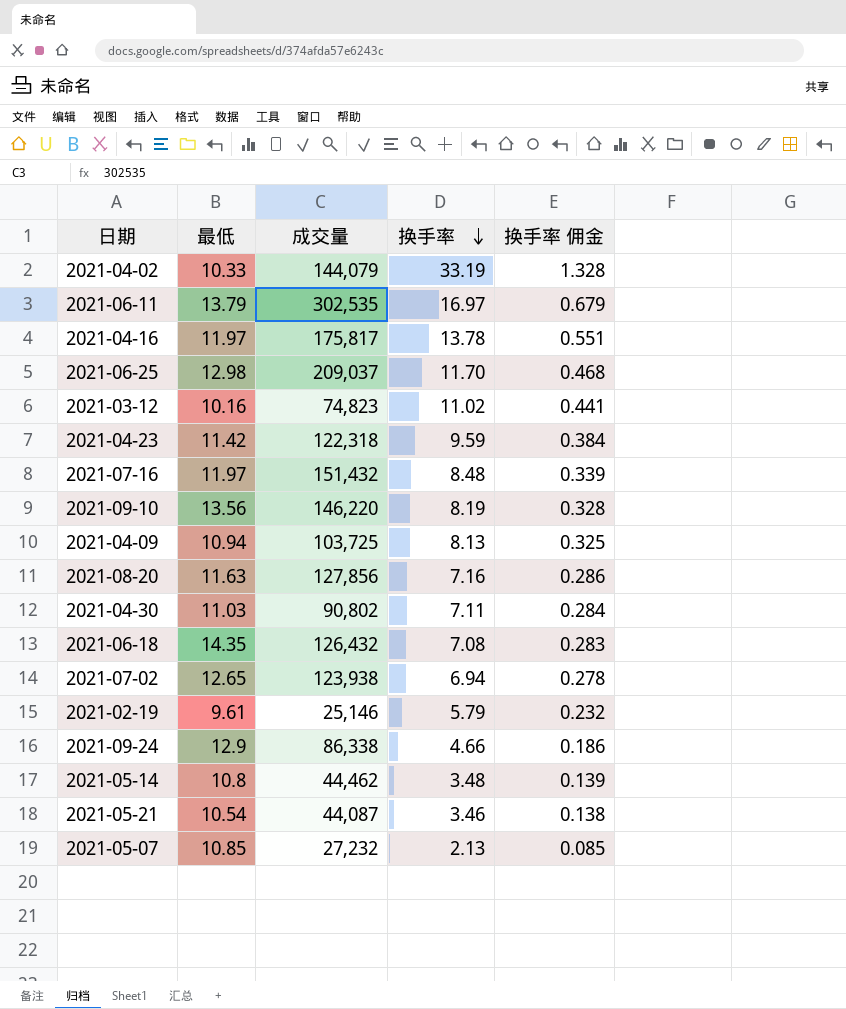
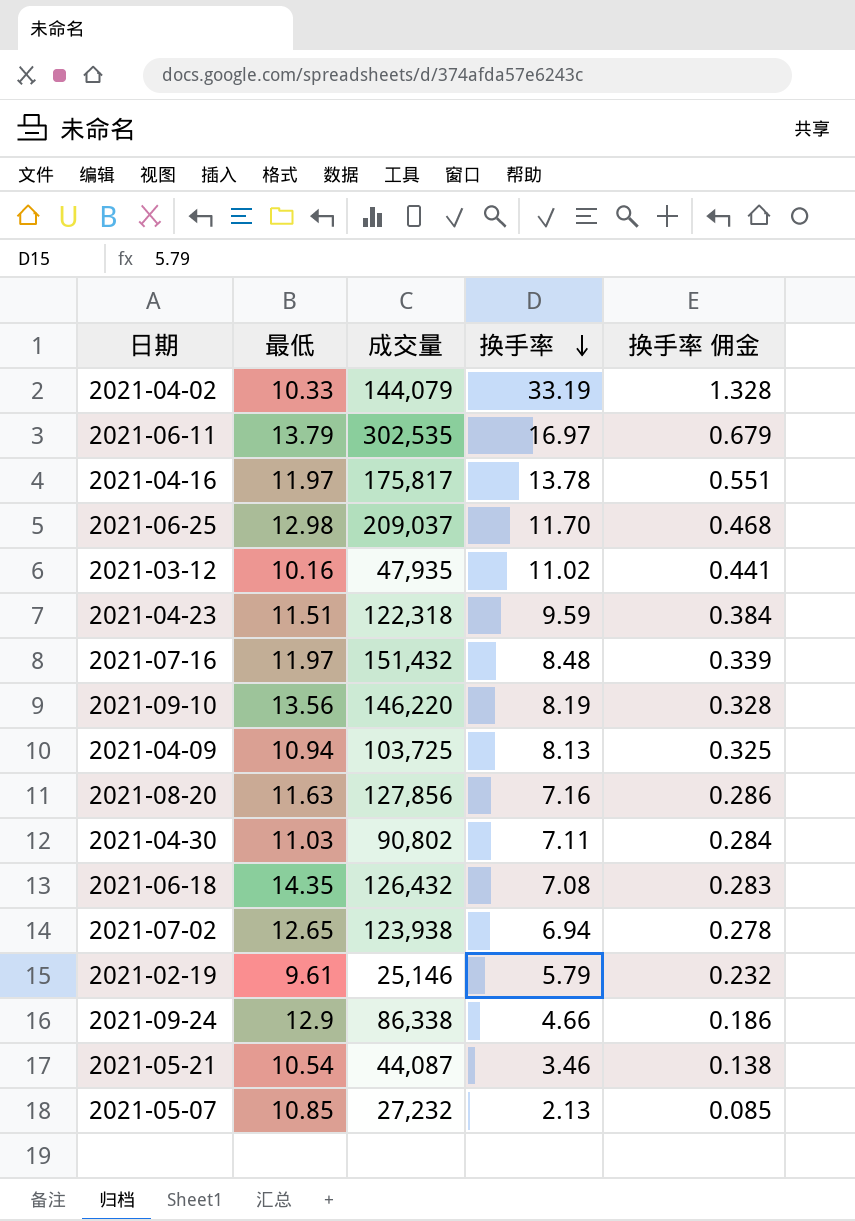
row 2021-05-14: 10.8 | 44,462 | 3.48 | 0.139 -> none
2021-03-12 | 成交量: 74,823 -> 47,935
2021-04-23 | 最低: 11.42 -> 11.51

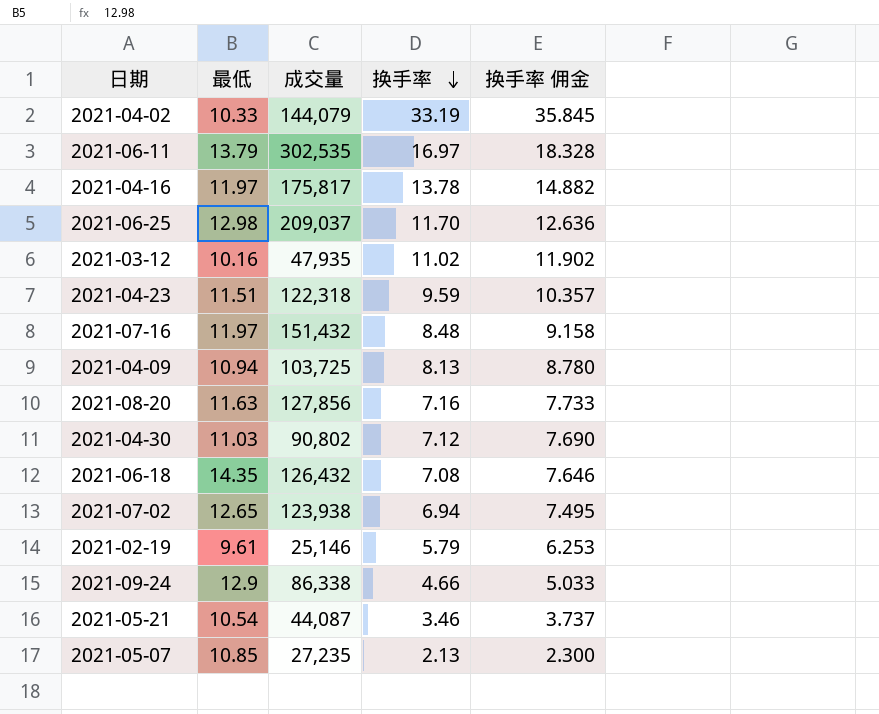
column 换手率 佣金 | formula: [换手率] * 0.04 -> [换手率] * 1.08
row 2021-09-10: 13.56 | 146,220 | 8.19 | 0.328 -> none
2021-04-30 | 换手率: 7.11 -> 7.12
2021-05-07 | 成交量: 27,232 -> 27,235

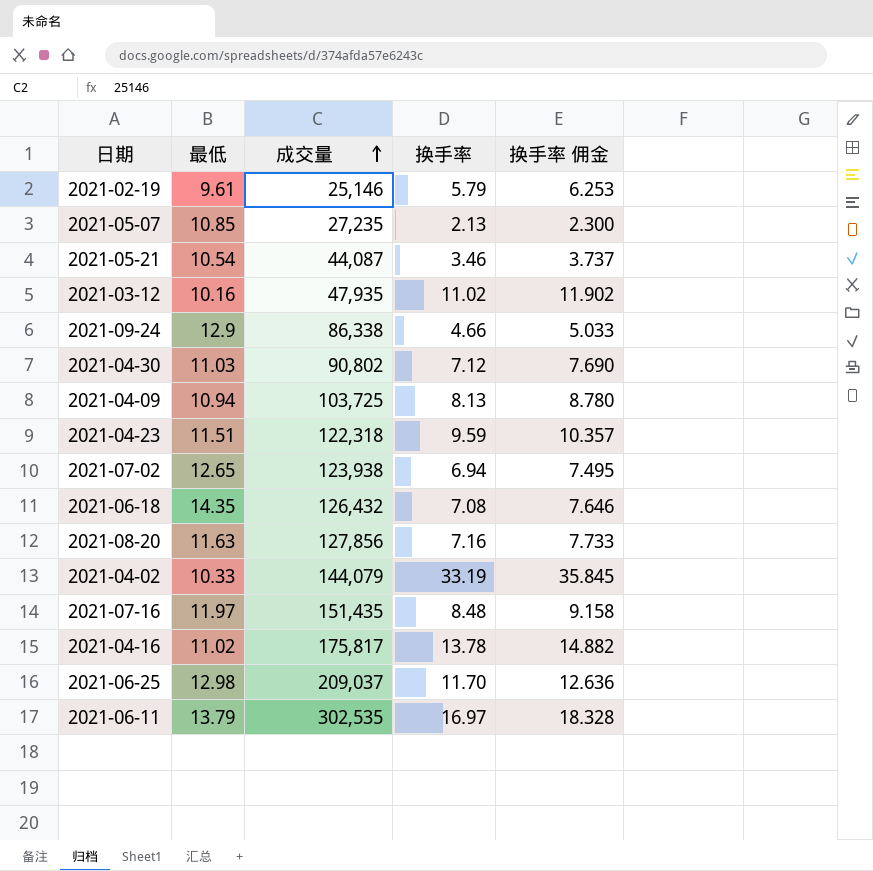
row order: 换手率 descending -> 成交量 ascending
2021-07-16 | 成交量: 151,432 -> 151,435
2021-04-16 | 最低: 11.97 -> 11.02

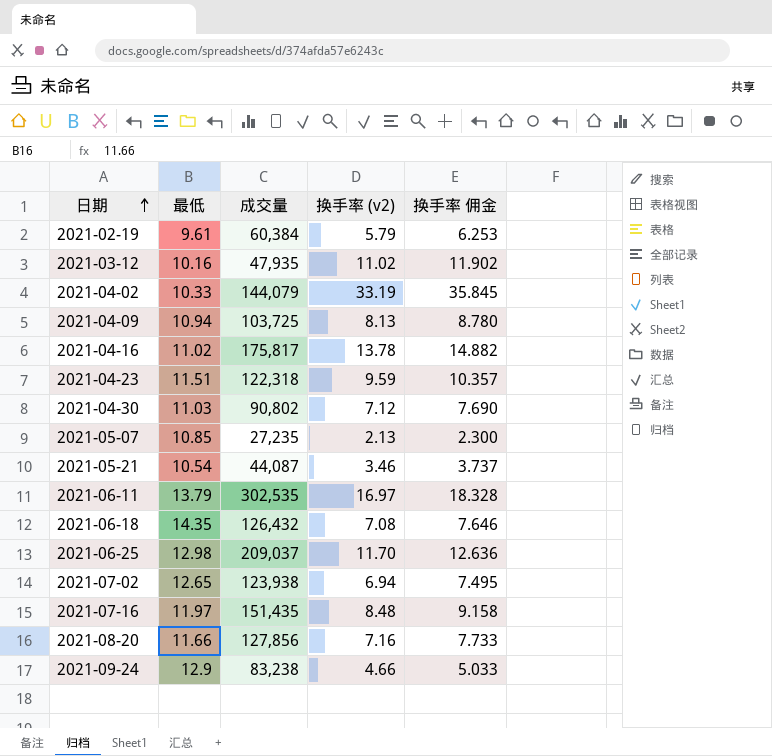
row order: 成交量 ascending -> 日期 ascending
column name: 换手率 -> 换手率 (v2)
2021-02-19 | 成交量: 25,146 -> 60,384
2021-08-20 | 最低: 11.63 -> 11.66
2021-09-24 | 成交量: 86,338 -> 83,238

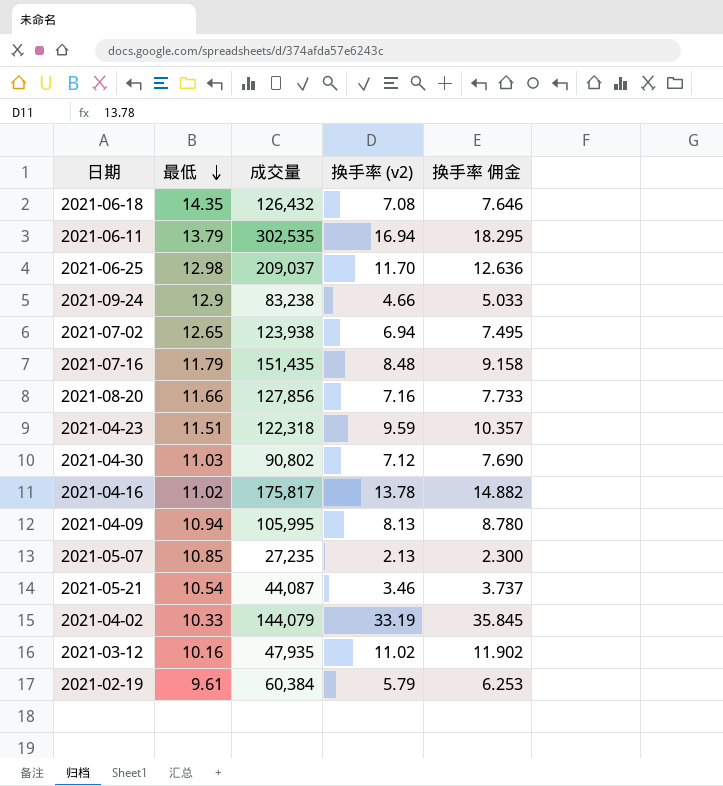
row order: 日期 ascending -> 最低 descending
2021-06-11 | 换手率 (v2): 16.97 -> 16.94
2021-06-11 | 换手率 佣金: 18.328 -> 18.295
2021-07-16 | 最低: 11.97 -> 11.79
2021-04-09 | 成交量: 103,725 -> 105,995

